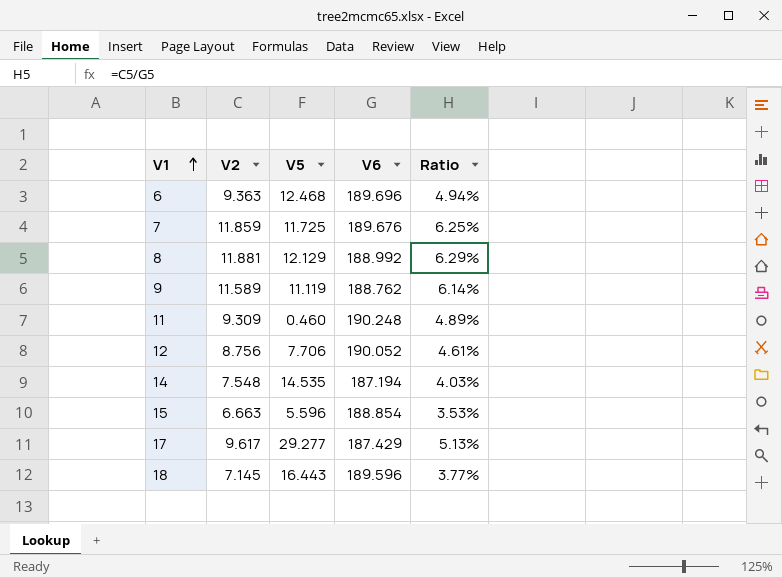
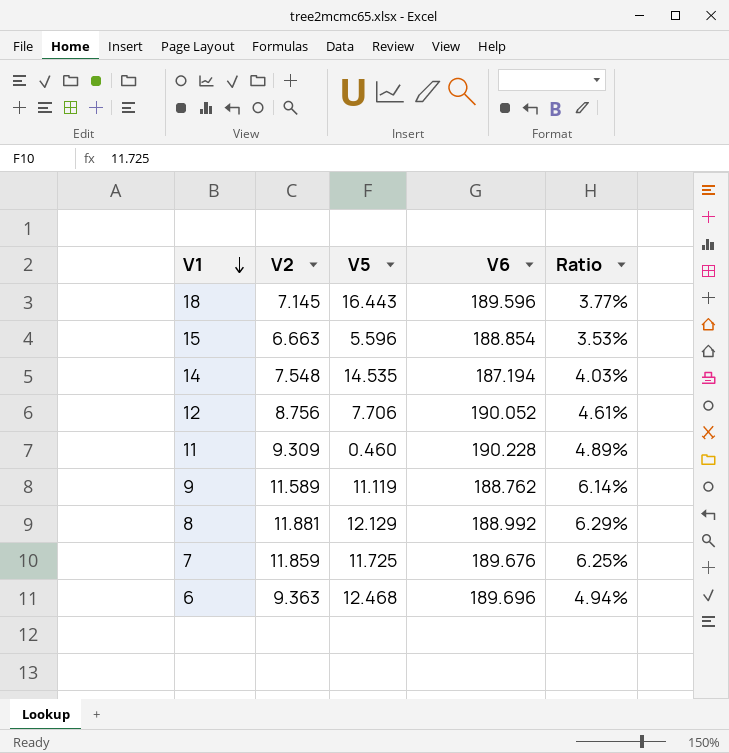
row order: V1 ascending -> V1 descending
row 17: 9.617 | 29.277 | 187.429 | 5.13% -> none
11 | V6: 190.248 -> 190.228

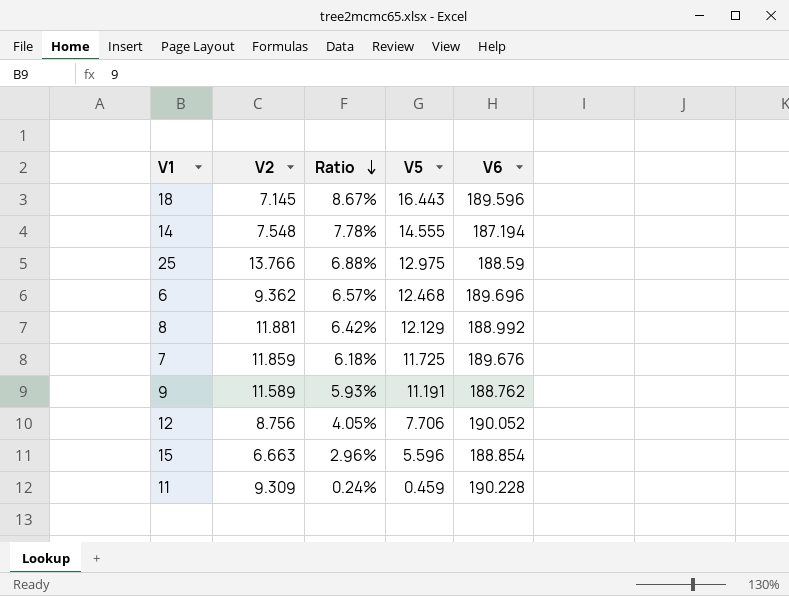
row order: V1 descending -> Ratio descending
column Ratio | formula: [V2] / [V6] -> [V5] / [V6]
column Ratio | position: 5 -> 3
14 | V5: 14.535 -> 14.555
row 25: none -> 13.766 | 6.88% | 12.975 | 188.59
6 | V2: 9.363 -> 9.362
9 | V5: 11.119 -> 11.191
11 | V5: 0.460 -> 0.459

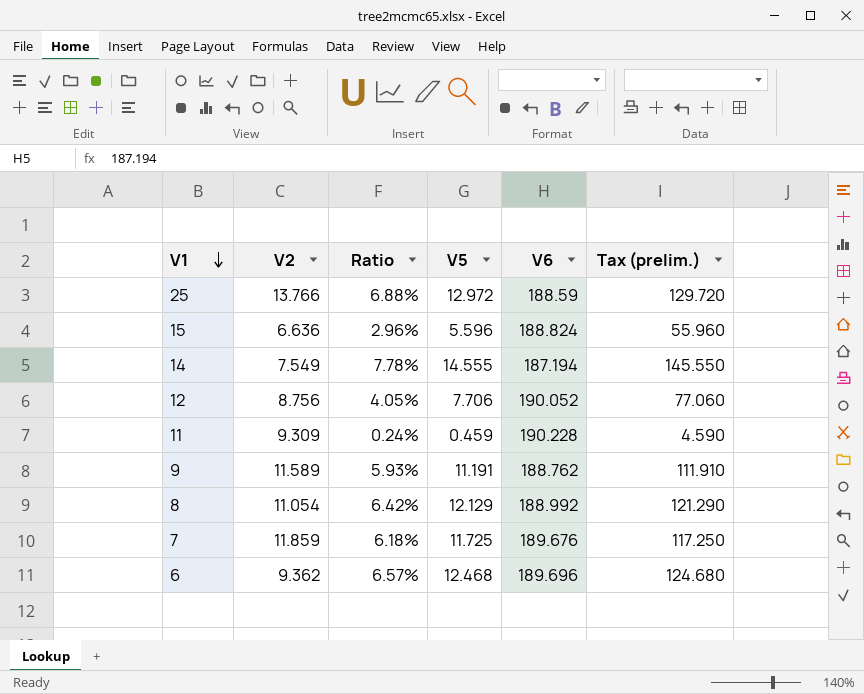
row order: Ratio descending -> V1 descending
column Tax (prelim.) | formula: none -> [V5] * 10
row 18: 7.145 | 8.67% | 16.443 | 189.596 -> none
25 | V5: 12.975 -> 12.972
15 | V2: 6.663 -> 6.636
15 | V6: 188.854 -> 188.824
14 | V2: 7.548 -> 7.549
8 | V2: 11.881 -> 11.054

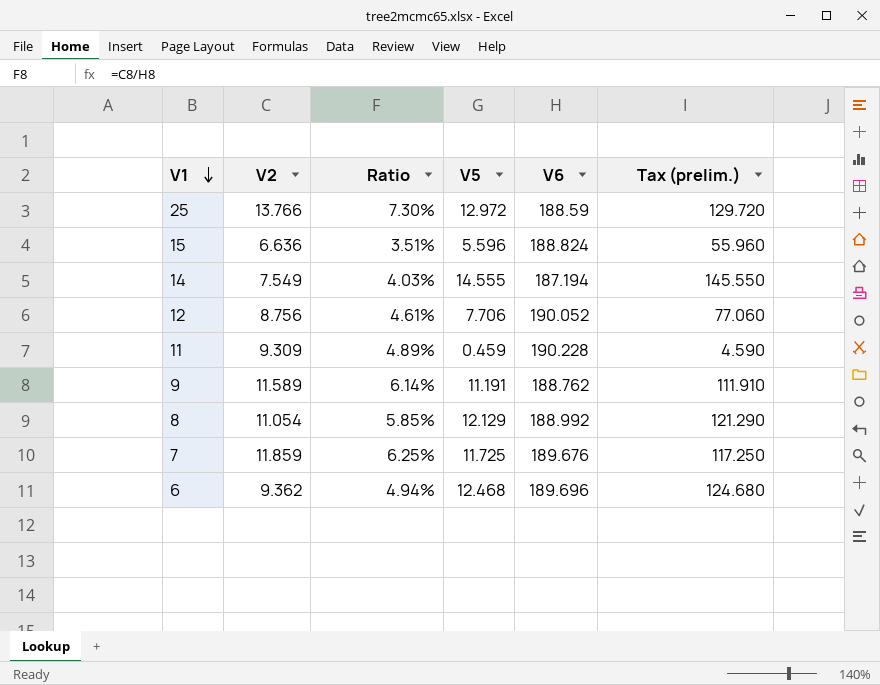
column Ratio | formula: [V5] / [V6] -> [V2] / [V6]

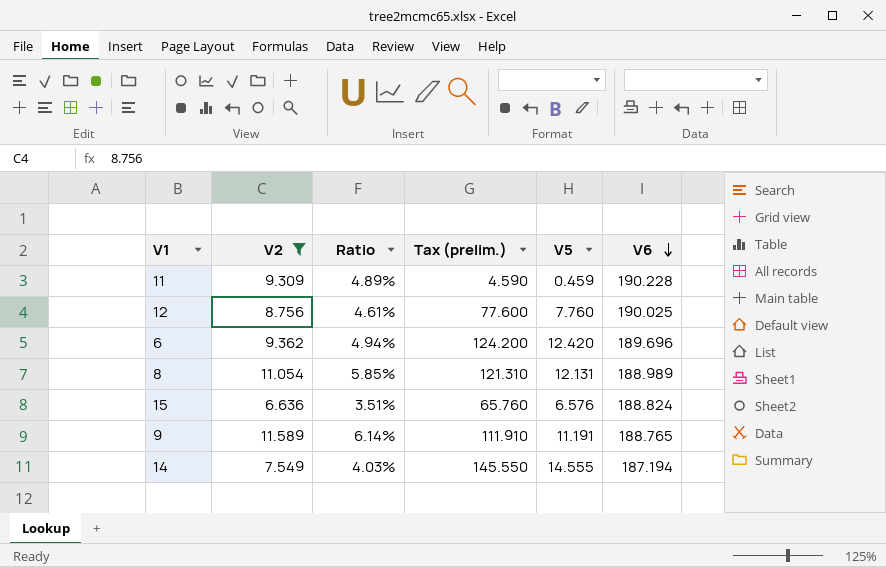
filter: none -> V2 <= 11.589
row order: V1 descending -> V6 descending
column Tax (prelim.) | position: 6 -> 4
12 | Tax (prelim.): 77.060 -> 77.600
12 | V5: 7.706 -> 7.760
12 | V6: 190.052 -> 190.025
6 | Tax (prelim.): 124.680 -> 124.200
6 | V5: 12.468 -> 12.420
8 | Tax (prelim.): 121.290 -> 121.310
8 | V5: 12.129 -> 12.131
8 | V6: 188.992 -> 188.989
15 | Tax (prelim.): 55.960 -> 65.760
15 | V5: 5.596 -> 6.576
9 | V6: 188.762 -> 188.765

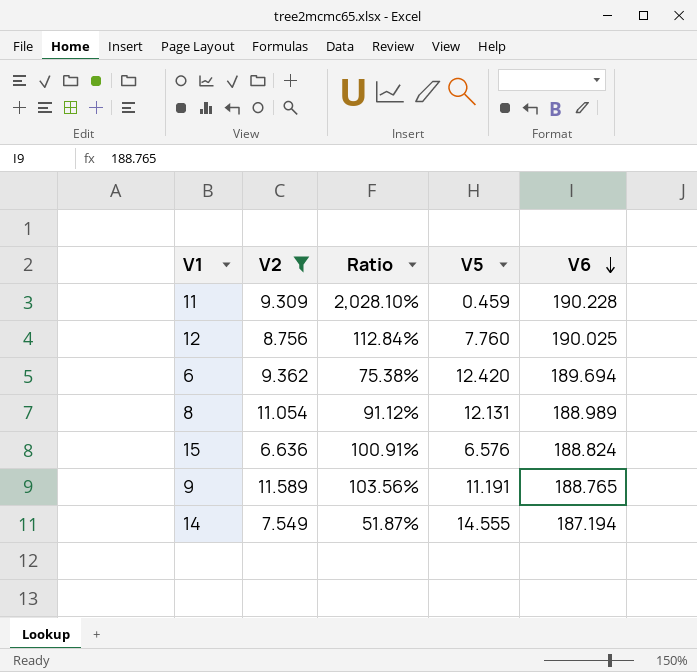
column Tax (prelim.) | formula: [V5] * 10 -> none
column Ratio | formula: [V2] / [V6] -> [V2] / [V5]
6 | V6: 189.696 -> 189.694

